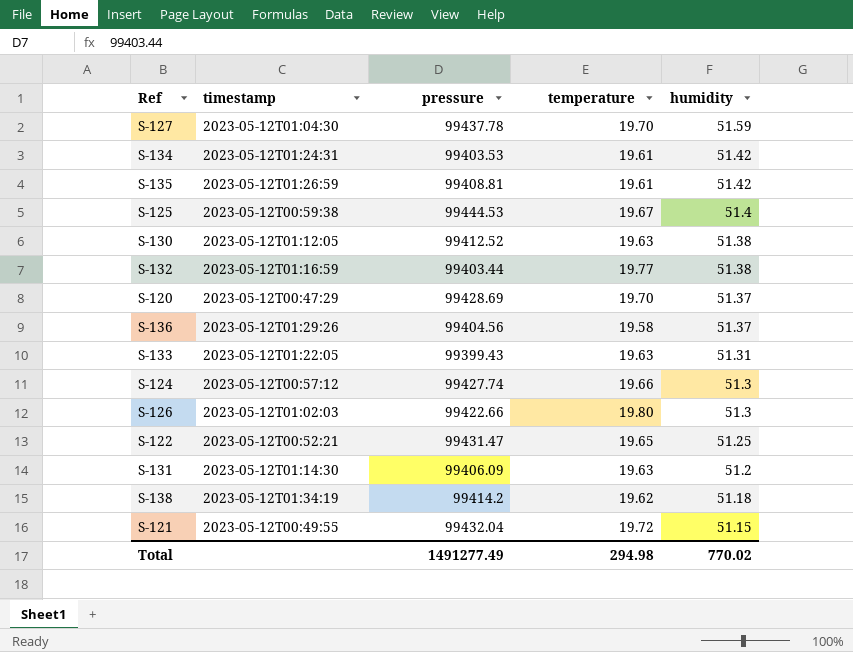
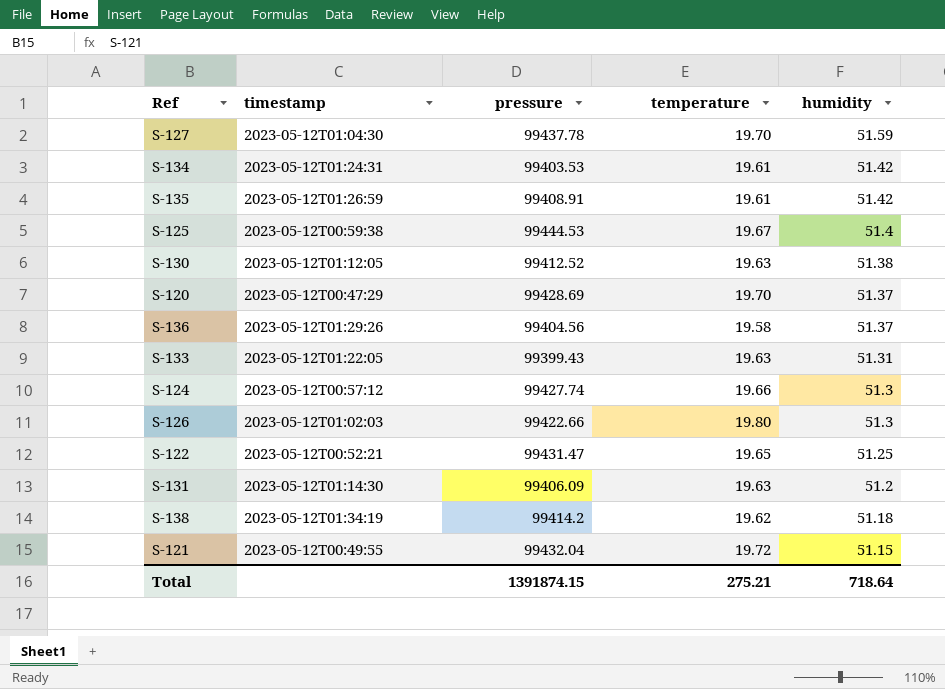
row S-132: 2023-05-12T01:16:59 | 99403.44 | 19.77 | 51.38 -> none
S-135 | pressure: 99408.81 -> 99408.91
Total | pressure: 1491277.49 -> 1391874.15
Total | temperature: 294.98 -> 275.21
Total | humidity: 770.02 -> 718.64

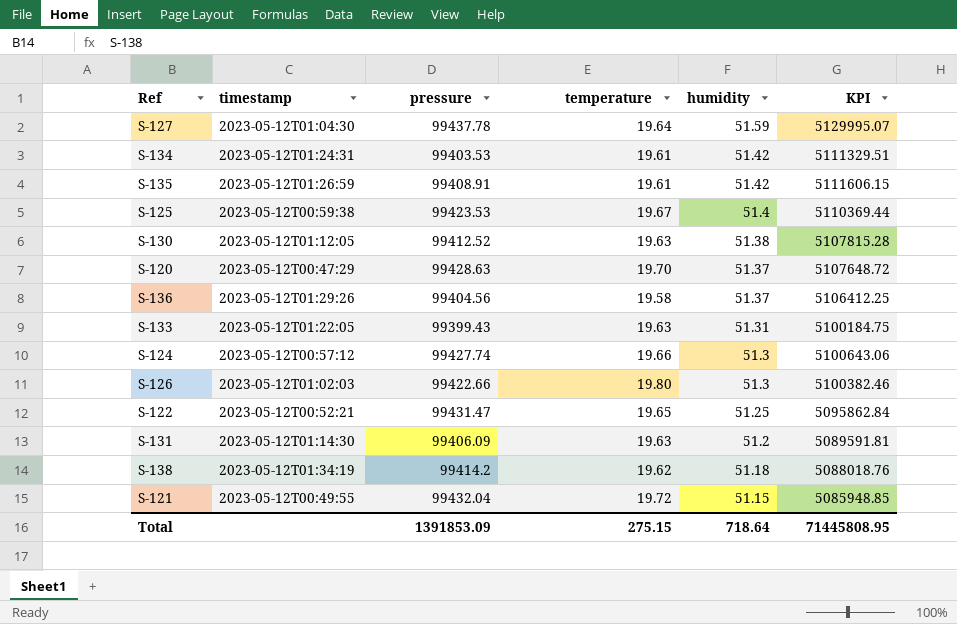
column KPI | formula: none -> [pressure] * [humidity]
S-127 | temperature: 19.70 -> 19.64
S-125 | pressure: 99444.53 -> 99423.53
S-120 | pressure: 99428.69 -> 99428.63
Total | pressure: 1391874.15 -> 1391853.09
Total | temperature: 275.21 -> 275.15

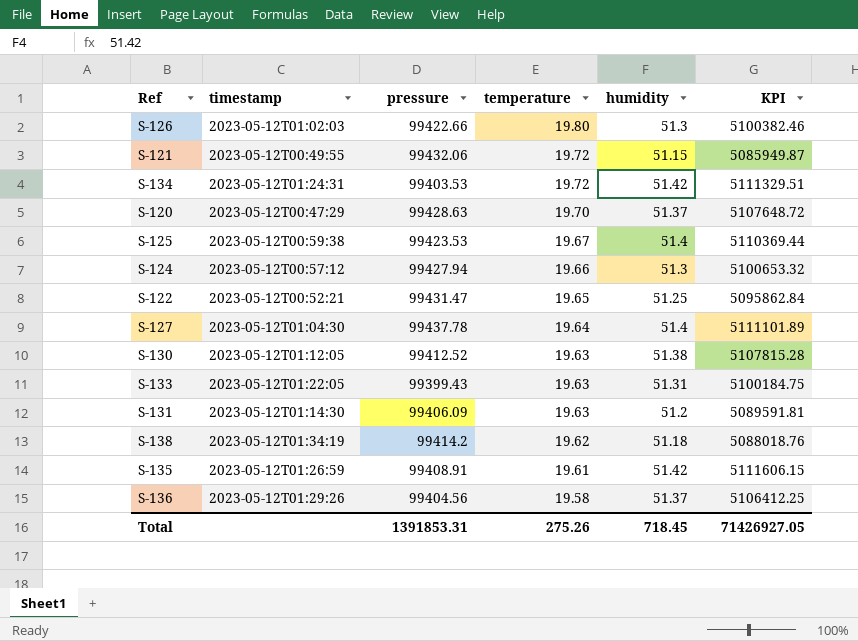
row order: humidity descending -> temperature descending
S-121 | pressure: 99432.04 -> 99432.06
S-121 | KPI: 5085948.85 -> 5085949.87
S-134 | temperature: 19.61 -> 19.72
S-124 | pressure: 99427.74 -> 99427.94
S-124 | KPI: 5100643.06 -> 5100653.32
S-127 | humidity: 51.59 -> 51.4
S-127 | KPI: 5129995.07 -> 5111101.89
Total | pressure: 1391853.09 -> 1391853.31
Total | temperature: 275.15 -> 275.26
Total | humidity: 718.64 -> 718.45
Total | KPI: 71445808.95 -> 71426927.05

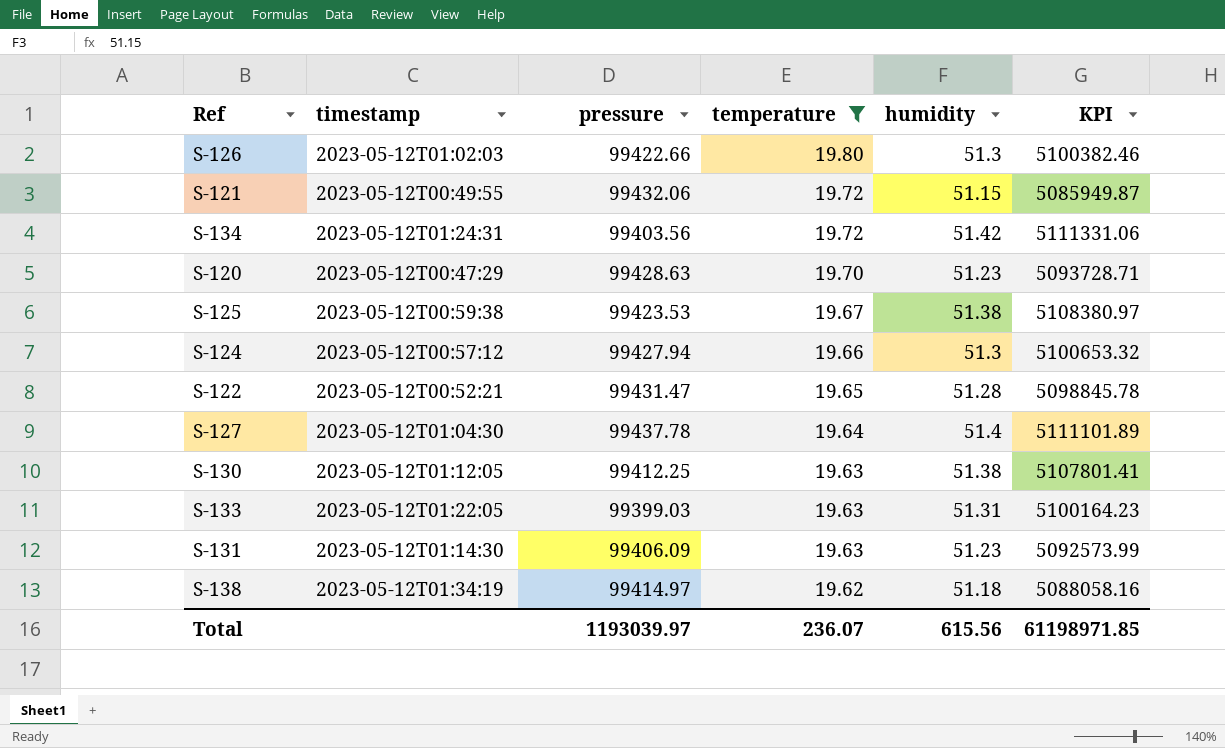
filter: none -> temperature >= 19.62
S-134 | pressure: 99403.53 -> 99403.56
S-134 | KPI: 5111329.51 -> 5111331.06
S-120 | humidity: 51.37 -> 51.23
S-120 | KPI: 5107648.72 -> 5093728.71
S-125 | humidity: 51.4 -> 51.38
S-125 | KPI: 5110369.44 -> 5108380.97
S-122 | humidity: 51.25 -> 51.28
S-122 | KPI: 5095862.84 -> 5098845.78
S-130 | pressure: 99412.52 -> 99412.25
S-130 | KPI: 5107815.28 -> 5107801.41
S-133 | pressure: 99399.43 -> 99399.03
S-133 | KPI: 5100184.75 -> 5100164.23
S-131 | humidity: 51.2 -> 51.23
S-131 | KPI: 5089591.81 -> 5092573.99
S-138 | pressure: 99414.2 -> 99414.97
S-138 | KPI: 5088018.76 -> 5088058.16
Total | pressure: 1391853.31 -> 1193039.97
Total | temperature: 275.26 -> 236.07
Total | humidity: 718.45 -> 615.56
Total | KPI: 71426927.05 -> 61198971.85

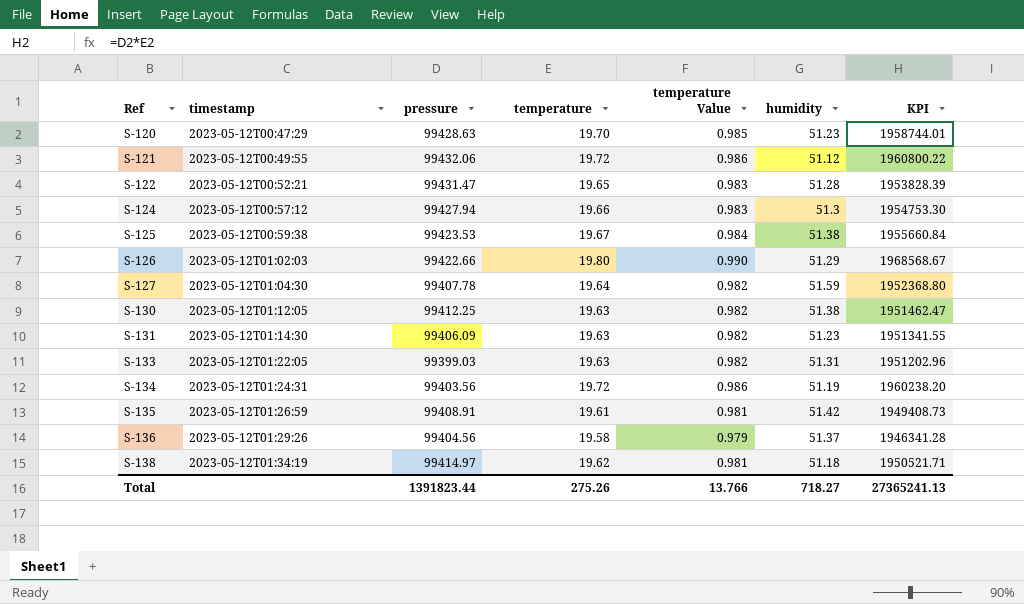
filter: temperature >= 19.62 -> none
row order: temperature descending -> Ref ascending
column temperature Value | formula: none -> [temperature] * 0.05
column KPI | formula: [pressure] * [humidity] -> [pressure] * [temperature]
S-121 | humidity: 51.15 -> 51.12
S-126 | humidity: 51.3 -> 51.29
S-127 | pressure: 99437.78 -> 99407.78
S-127 | humidity: 51.4 -> 51.59
S-134 | humidity: 51.42 -> 51.19
Total | pressure: 1193039.97 -> 1391823.44
Total | temperature: 236.07 -> 275.26
Total | humidity: 615.56 -> 718.27
Total | KPI: 61198971.85 -> 27365241.13

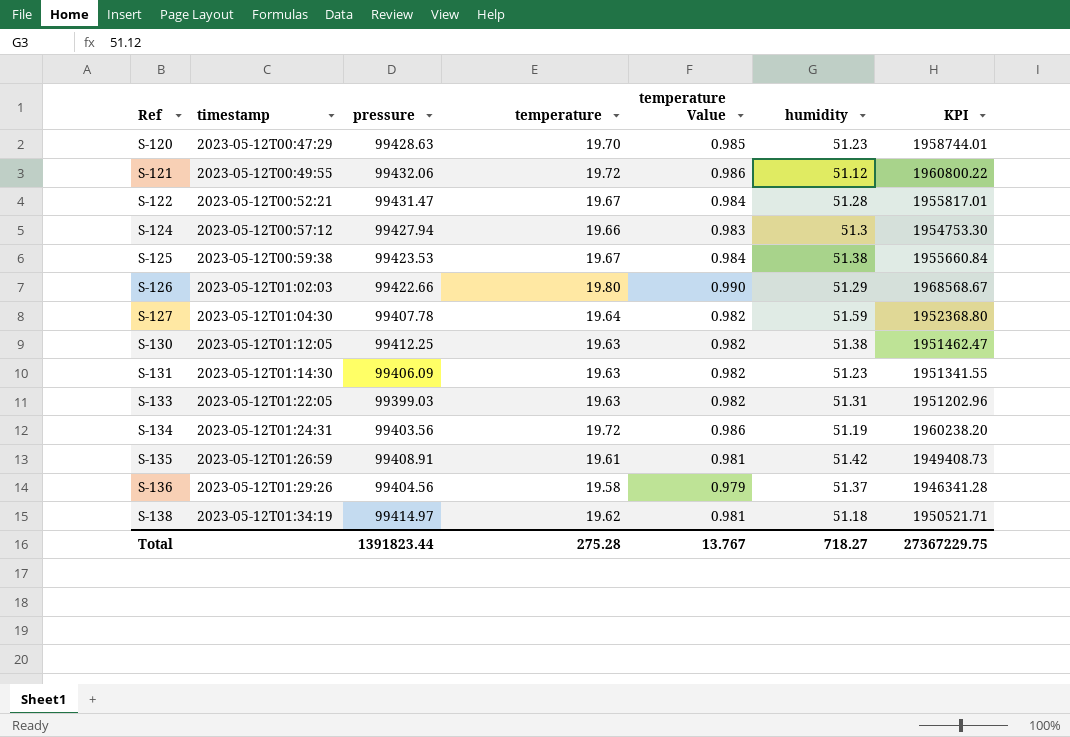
S-122 | temperature: 19.65 -> 19.67
S-122 | temperature Value: 0.983 -> 0.984
S-122 | KPI: 1953828.39 -> 1955817.01
Total | temperature: 275.26 -> 275.28
Total | temperature Value: 13.766 -> 13.767
Total | KPI: 27365241.13 -> 27367229.75

